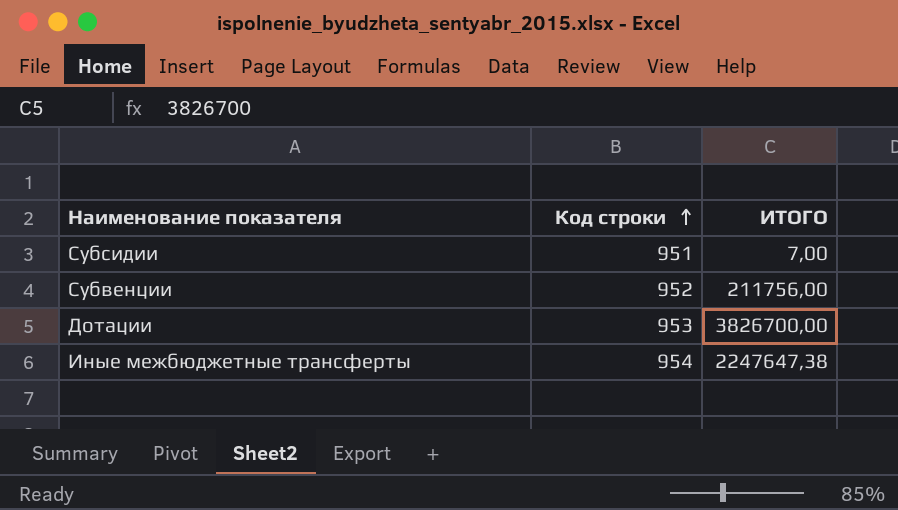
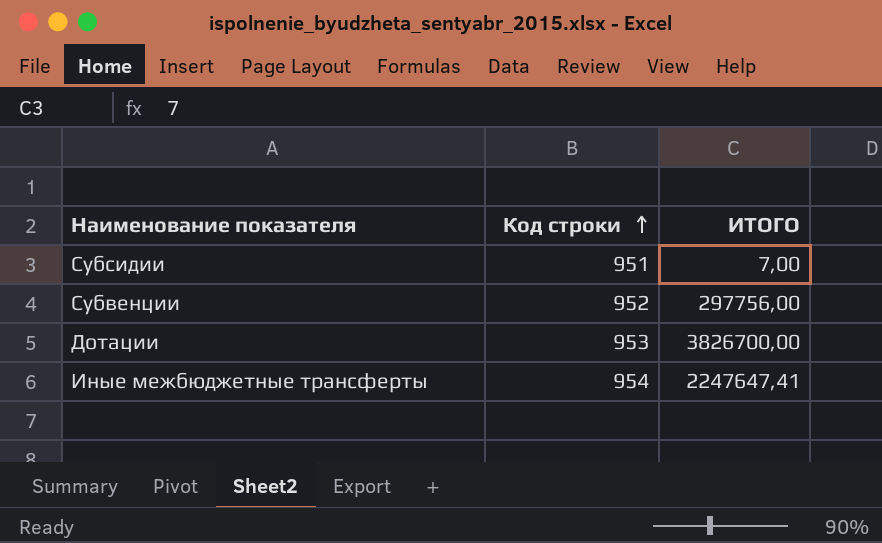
Субвенции | ИТОГО: 211756,00 -> 297756,00
Иные межбюджетные трансферты | ИТОГО: 2247647,38 -> 2247647,41

